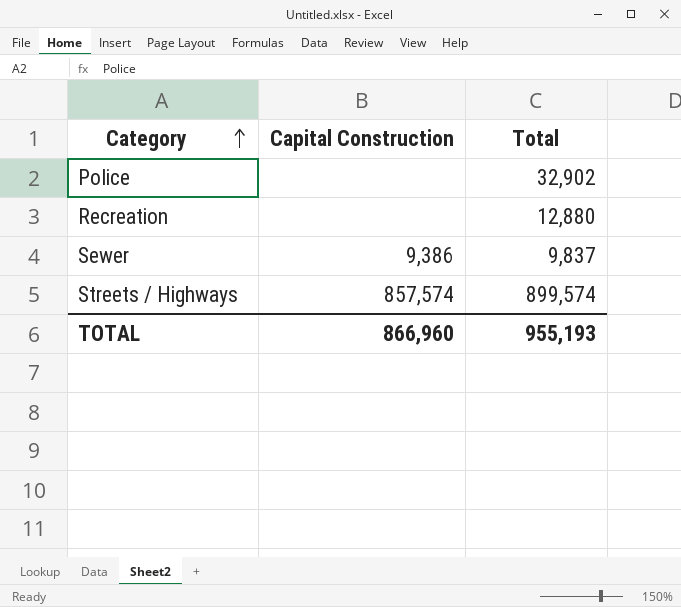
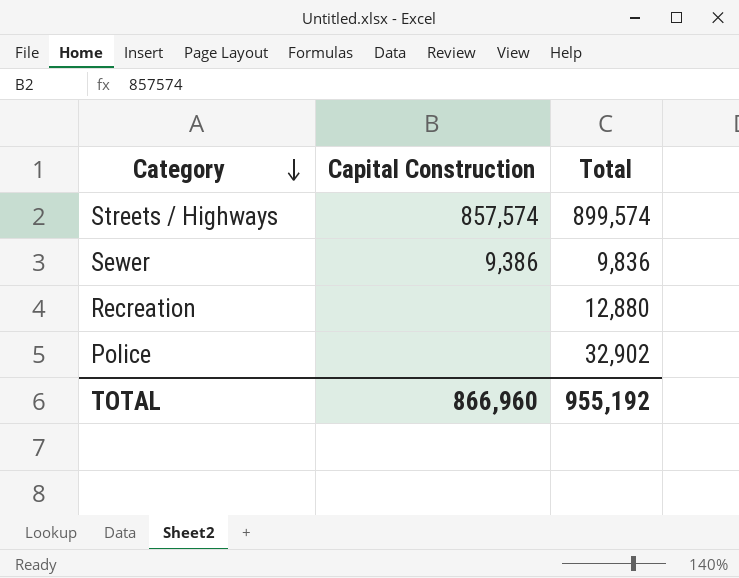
row order: Category ascending -> Category descending
Sewer | Total: 9,837 -> 9,836
TOTAL | Total: 955,193 -> 955,192

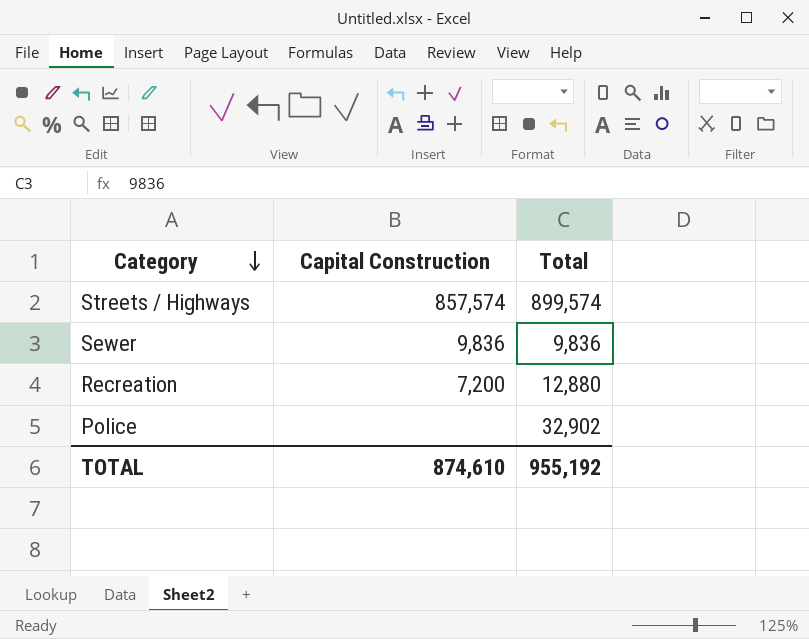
Sewer | Capital Construction: 9,386 -> 9,836
Recreation | Capital Construction: none -> 7,200
TOTAL | Capital Construction: 866,960 -> 874,610

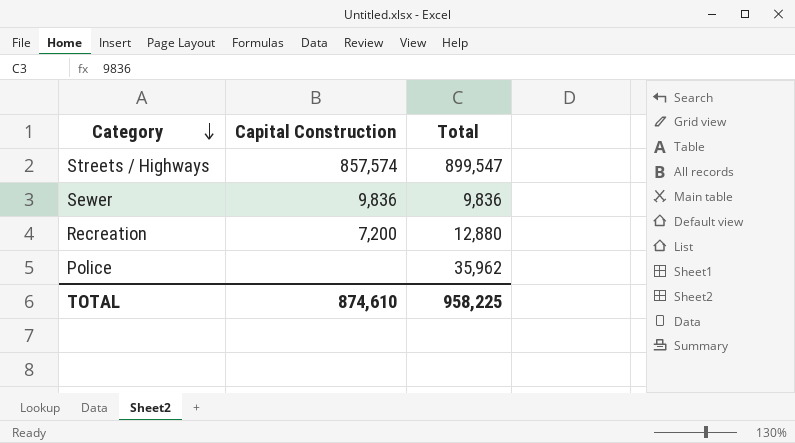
Streets / Highways | Total: 899,574 -> 899,547
Police | Total: 32,902 -> 35,962
TOTAL | Total: 955,192 -> 958,225

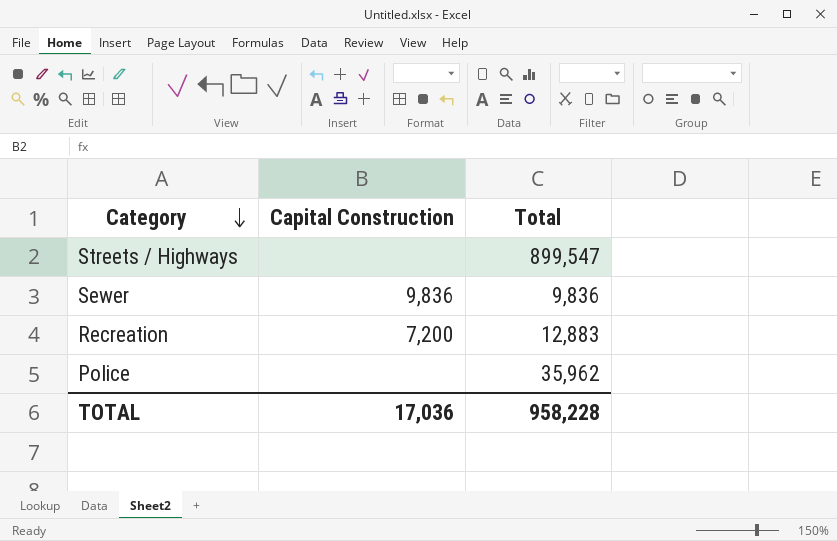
Streets / Highways | Capital Construction: 857,574 -> none
Recreation | Total: 12,880 -> 12,883
TOTAL | Capital Construction: 874,610 -> 17,036
TOTAL | Total: 958,225 -> 958,228

